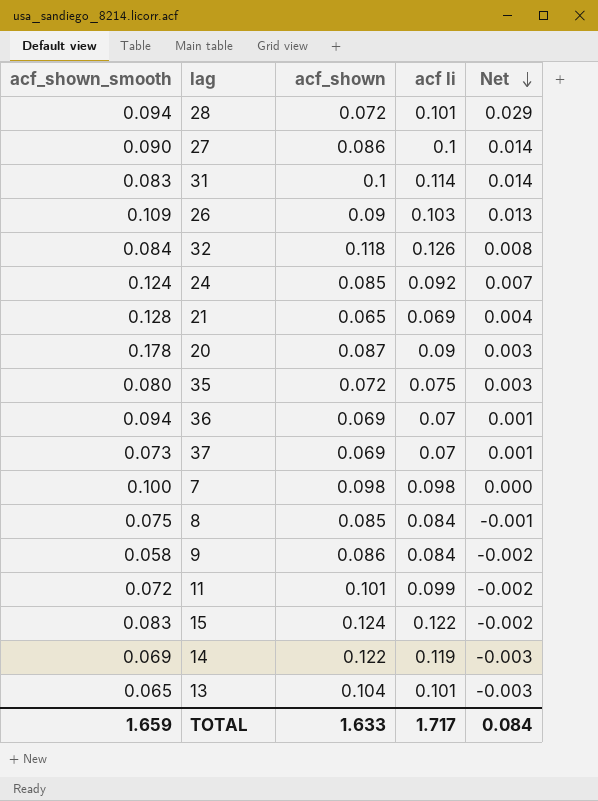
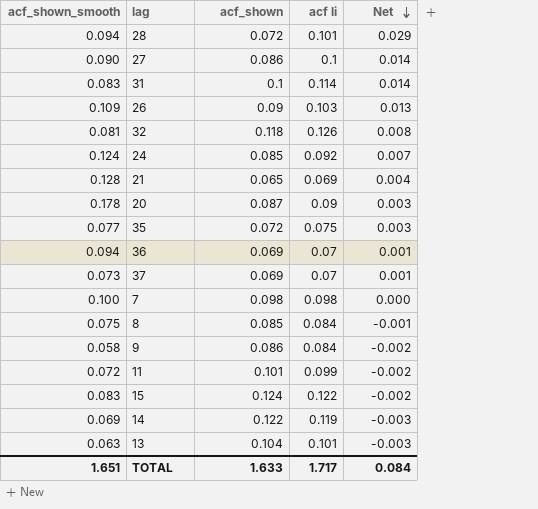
32 | acf_shown_smooth: 0.084 -> 0.081
35 | acf_shown_smooth: 0.080 -> 0.077
13 | acf_shown_smooth: 0.065 -> 0.063
TOTAL | acf_shown_smooth: 1.659 -> 1.651

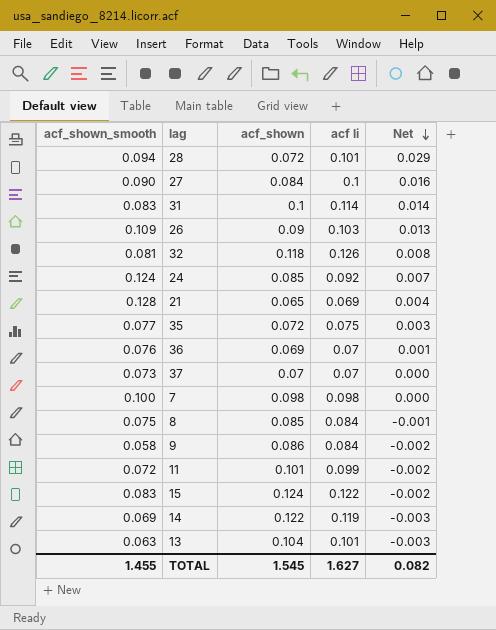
row 20: 0.178 | 0.087 | 0.09 | 0.003 -> none
27 | acf_shown: 0.086 -> 0.084
27 | Net: 0.014 -> 0.016
36 | acf_shown_smooth: 0.094 -> 0.076
37 | acf_shown: 0.069 -> 0.07
37 | Net: 0.001 -> 0.000
TOTAL | acf_shown_smooth: 1.651 -> 1.455
TOTAL | acf_shown: 1.633 -> 1.545
TOTAL | acf li: 1.717 -> 1.627
TOTAL | Net: 0.084 -> 0.082

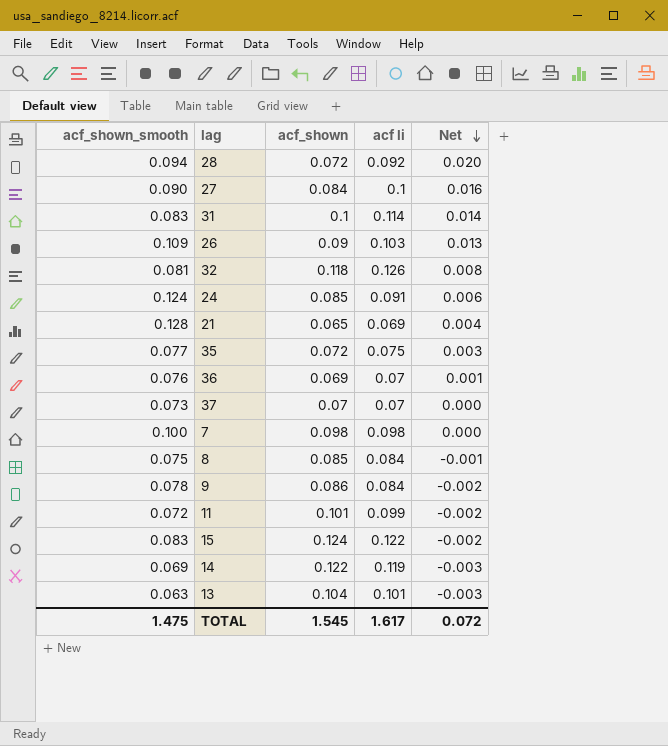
28 | acf li: 0.101 -> 0.092
28 | Net: 0.029 -> 0.020
24 | acf li: 0.092 -> 0.091
24 | Net: 0.007 -> 0.006
9 | acf_shown_smooth: 0.058 -> 0.078
TOTAL | acf_shown_smooth: 1.455 -> 1.475
TOTAL | acf li: 1.627 -> 1.617
TOTAL | Net: 0.082 -> 0.072

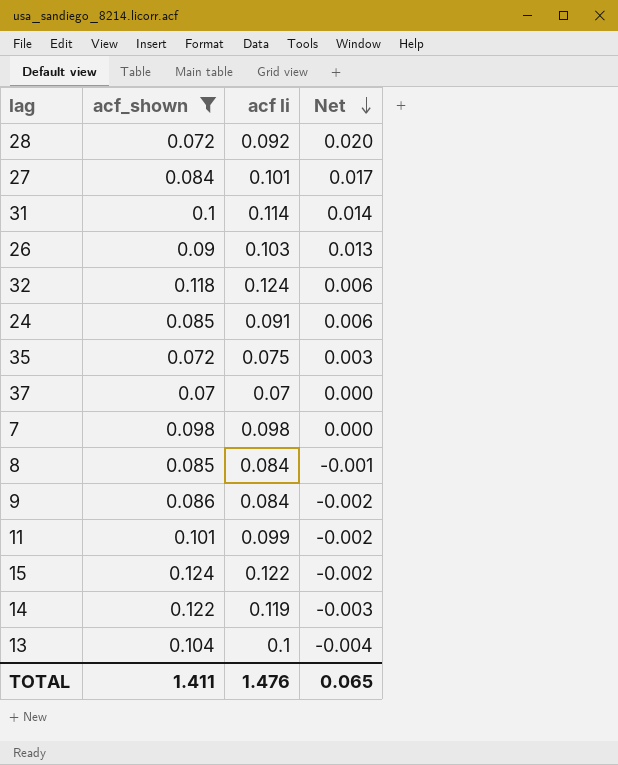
filter: none -> acf_shown >= 0.07
column acf_shown_smooth | position: 1 -> none
27 | acf li: 0.1 -> 0.101
27 | Net: 0.016 -> 0.017
32 | acf li: 0.126 -> 0.124
32 | Net: 0.008 -> 0.006
13 | acf li: 0.101 -> 0.1
13 | Net: -0.003 -> -0.004
TOTAL | acf_shown: 1.545 -> 1.411
TOTAL | acf li: 1.617 -> 1.476
TOTAL | Net: 0.072 -> 0.065

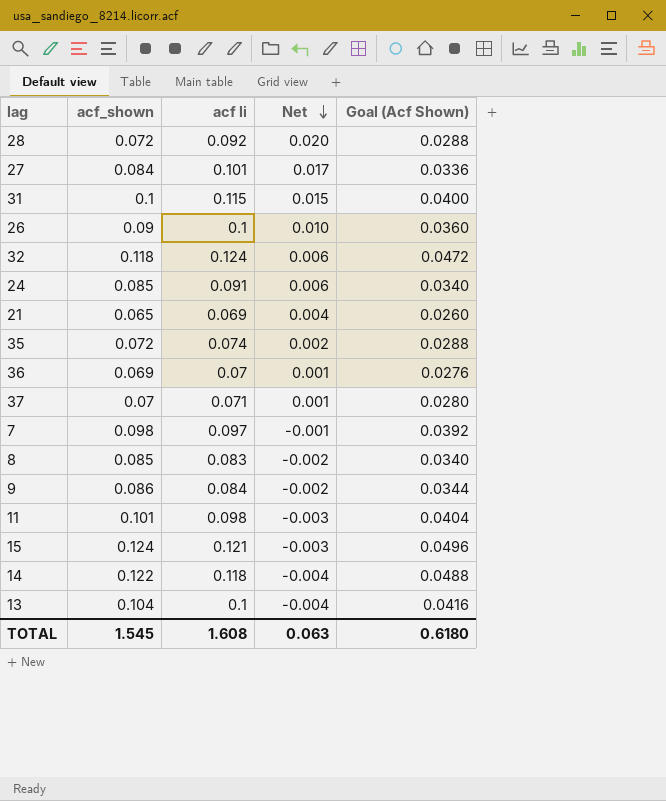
filter: acf_shown >= 0.07 -> none
column Goal (Acf Shown) | formula: none -> [acf_shown] * 0.4
31 | acf li: 0.114 -> 0.115
31 | Net: 0.014 -> 0.015
26 | acf li: 0.103 -> 0.1
26 | Net: 0.013 -> 0.010
35 | acf li: 0.075 -> 0.074
35 | Net: 0.003 -> 0.002
37 | acf li: 0.07 -> 0.071
37 | Net: 0.000 -> 0.001
7 | acf li: 0.098 -> 0.097
7 | Net: 0.000 -> -0.001
8 | acf li: 0.084 -> 0.083
8 | Net: -0.001 -> -0.002
11 | acf li: 0.099 -> 0.098
11 | Net: -0.002 -> -0.003
15 | acf li: 0.122 -> 0.121
15 | Net: -0.002 -> -0.003
14 | acf li: 0.119 -> 0.118
14 | Net: -0.003 -> -0.004
TOTAL | acf_shown: 1.411 -> 1.545
TOTAL | acf li: 1.476 -> 1.608
TOTAL | Net: 0.065 -> 0.063

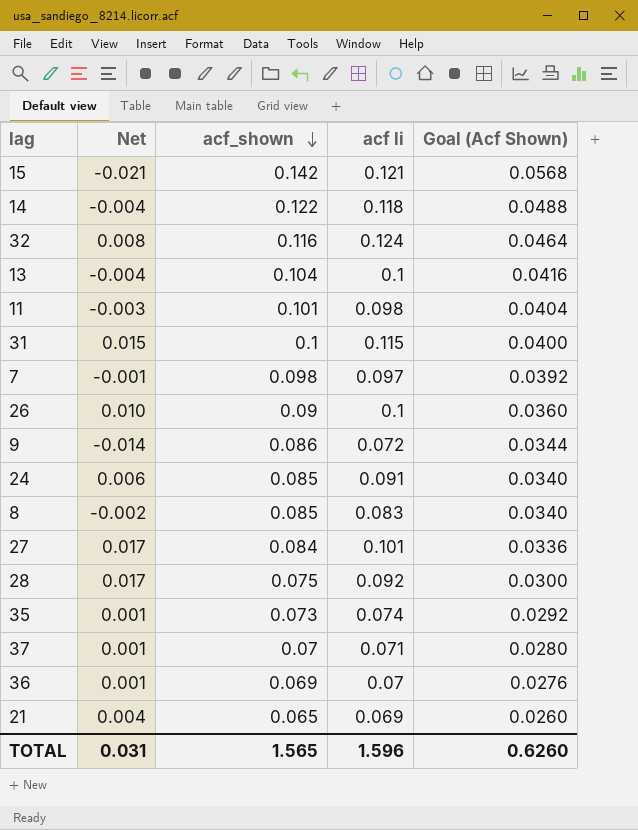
row order: Net descending -> acf_shown descending
column Net | position: 4 -> 2
15 | Net: -0.003 -> -0.021
15 | acf_shown: 0.124 -> 0.142
15 | Goal (Acf Shown): 0.0496 -> 0.0568
32 | Net: 0.006 -> 0.008
32 | acf_shown: 0.118 -> 0.116
32 | Goal (Acf Shown): 0.0472 -> 0.0464
9 | Net: -0.002 -> -0.014
9 | acf li: 0.084 -> 0.072
28 | Net: 0.020 -> 0.017
28 | acf_shown: 0.072 -> 0.075
28 | Goal (Acf Shown): 0.0288 -> 0.0300
35 | Net: 0.002 -> 0.001
35 | acf_shown: 0.072 -> 0.073
35 | Goal (Acf Shown): 0.0288 -> 0.0292
TOTAL | Net: 0.063 -> 0.031
TOTAL | acf_shown: 1.545 -> 1.565
TOTAL | acf li: 1.608 -> 1.596
TOTAL | Goal (Acf Shown): 0.6180 -> 0.6260

